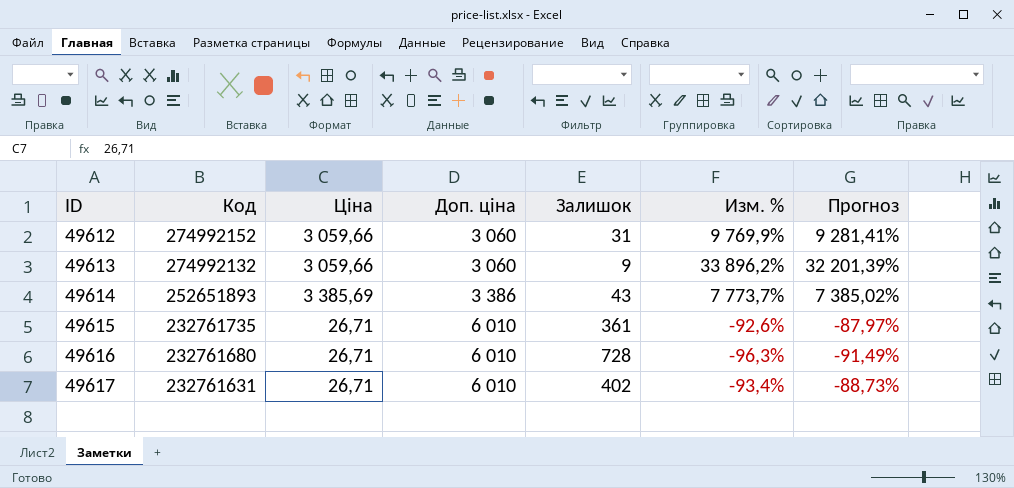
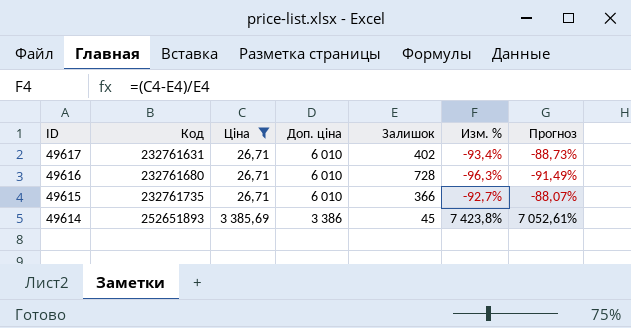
filter: none -> Ціна != 3 059,66
row order: ID ascending -> ID descending
49615 | Залишок: 361 -> 366
49615 | Изм. %: -92,6% -> -92,7%
49615 | Прогноз: -87,97% -> -88,07%
49614 | Залишок: 43 -> 45
49614 | Изм. %: 7 773,7% -> 7 423,8%
49614 | Прогноз: 7 385,02% -> 7 052,61%

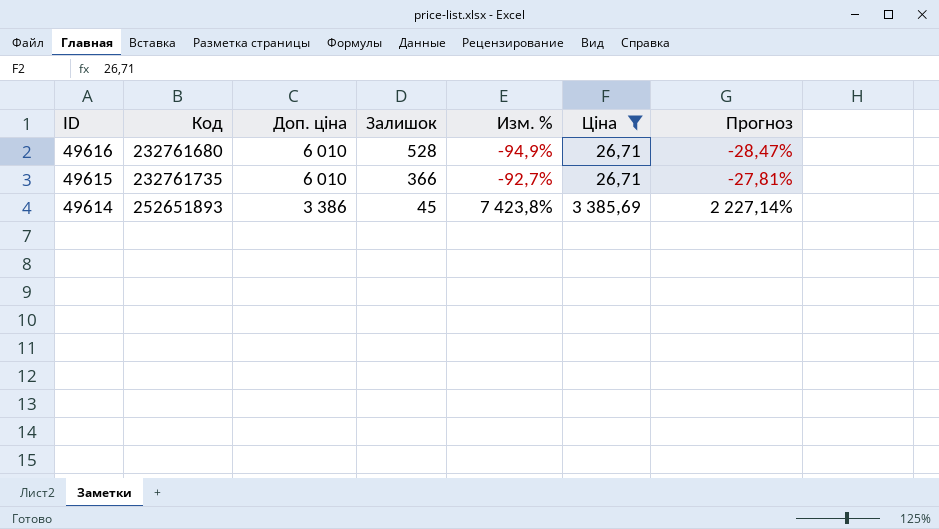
column Ціна | position: 3 -> 6
column Прогноз | formula: [Изм. %] * 0,95 -> [Изм. %] * 0,3
row 49617: 232761631 | 26,71 | 6 010 | 402 | -93,4% | -88,73% -> none
49616 | Залишок: 728 -> 528
49616 | Изм. %: -96,3% -> -94,9%

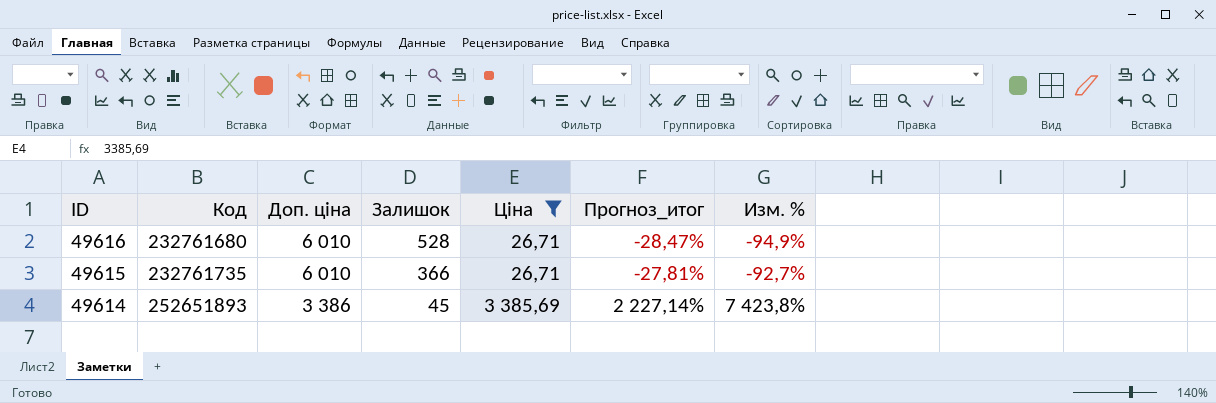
column name: Прогноз -> Прогноз_итог
column Изм. % | position: 5 -> 7

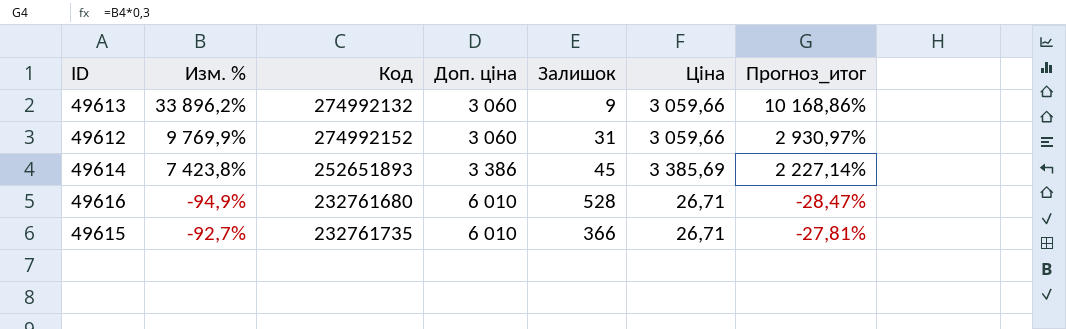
filter: Ціна != 3 059,66 -> none
row order: ID descending -> Доп. ціна ascending
column Изм. % | position: 7 -> 2

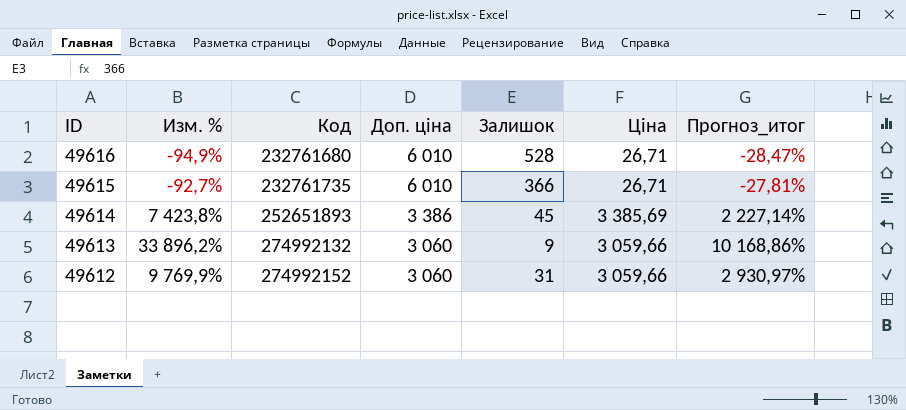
row order: Доп. ціна ascending -> ID descending

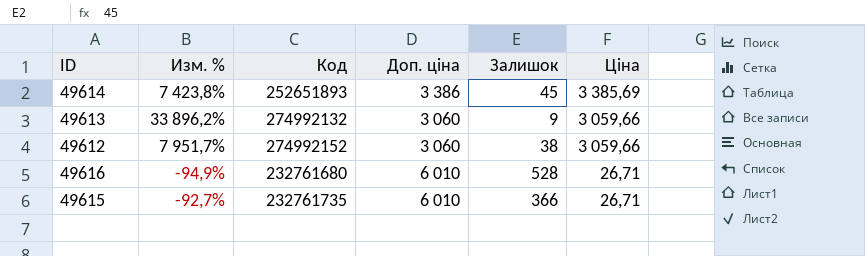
row order: ID descending -> Ціна descending
column Прогноз_итог | formula: [Изм. %] * 0,3 -> none
49612 | Изм. %: 9 769,9% -> 7 951,7%
49612 | Залишок: 31 -> 38

